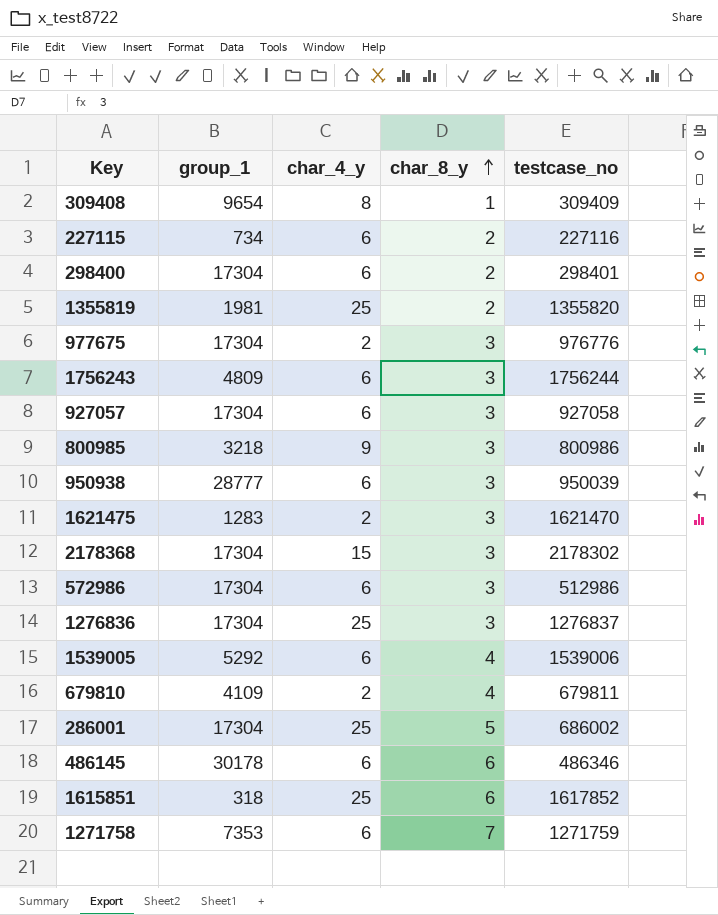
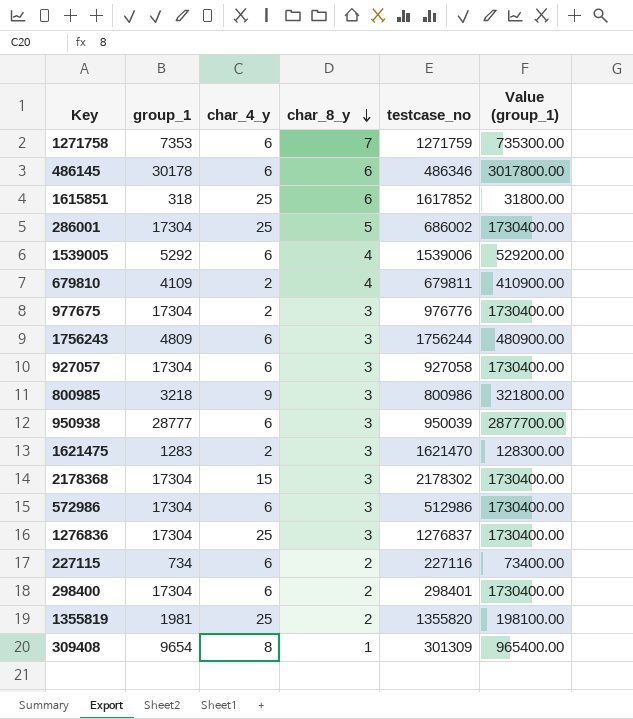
row order: char_8_y ascending -> char_8_y descending
column Value (group_1) | formula: none -> [group_1] * 100
309408 | testcase_no: 309409 -> 301309

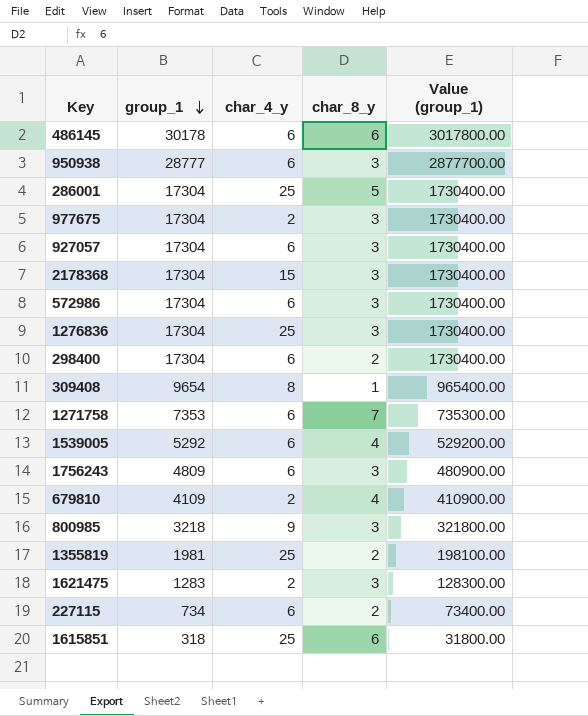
row order: char_8_y descending -> group_1 descending
column testcase_no | position: 5 -> none

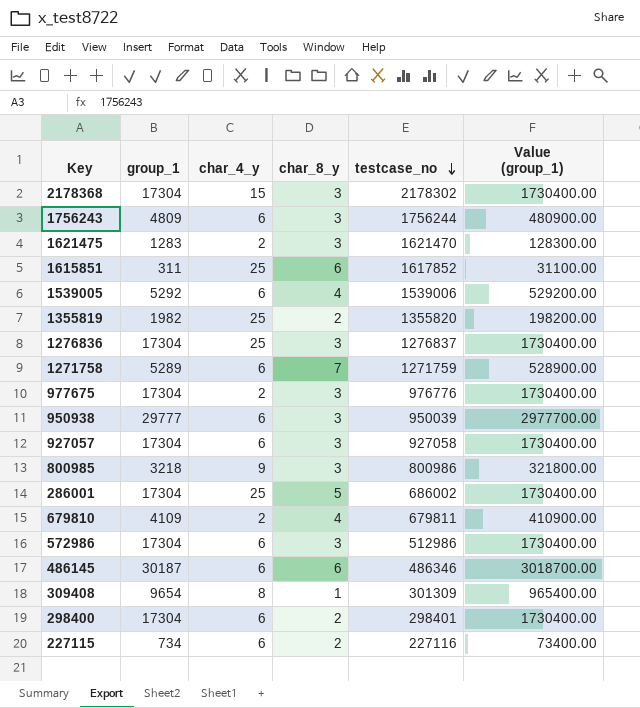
row order: group_1 descending -> testcase_no descending
column testcase_no | position: none -> 5
1615851 | group_1: 318 -> 311
1615851 | Value (group_1): 31800.00 -> 31100.00
1355819 | group_1: 1981 -> 1982
1355819 | Value (group_1): 198100.00 -> 198200.00
1271758 | group_1: 7353 -> 5289
1271758 | Value (group_1): 735300.00 -> 528900.00
950938 | group_1: 28777 -> 29777
950938 | Value (group_1): 2877700.00 -> 2977700.00
486145 | group_1: 30178 -> 30187
486145 | Value (group_1): 3017800.00 -> 3018700.00

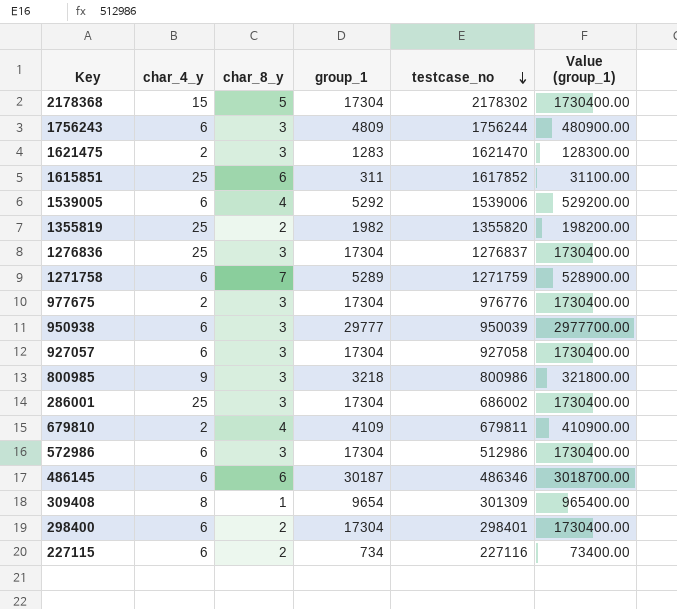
column group_1 | position: 2 -> 4
2178368 | char_8_y: 3 -> 5
286001 | char_8_y: 5 -> 3

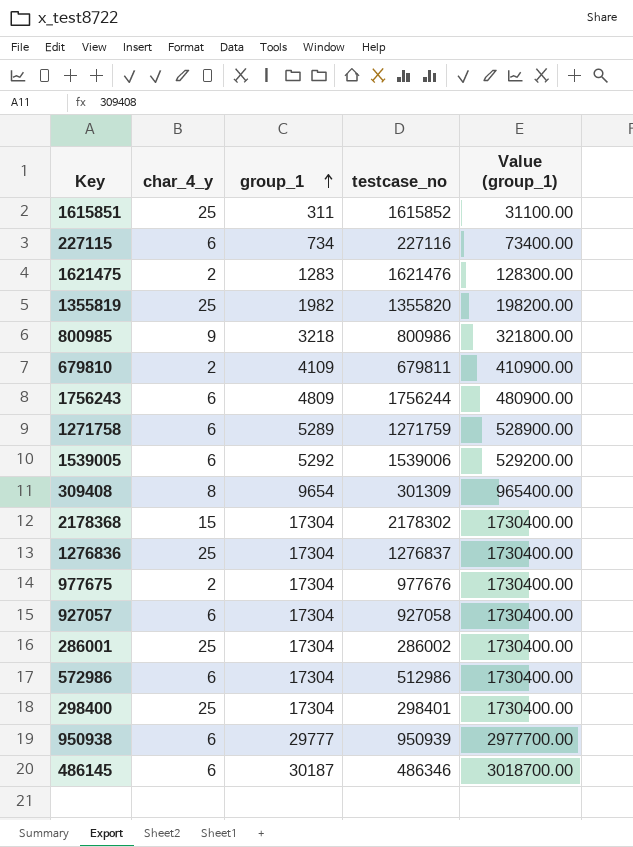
row order: testcase_no descending -> group_1 ascending
column char_8_y | position: 3 -> none
1615851 | testcase_no: 1617852 -> 1615852
1621475 | testcase_no: 1621470 -> 1621476
977675 | testcase_no: 976776 -> 977676
286001 | testcase_no: 686002 -> 286002
298400 | char_4_y: 6 -> 25
950938 | testcase_no: 950039 -> 950939

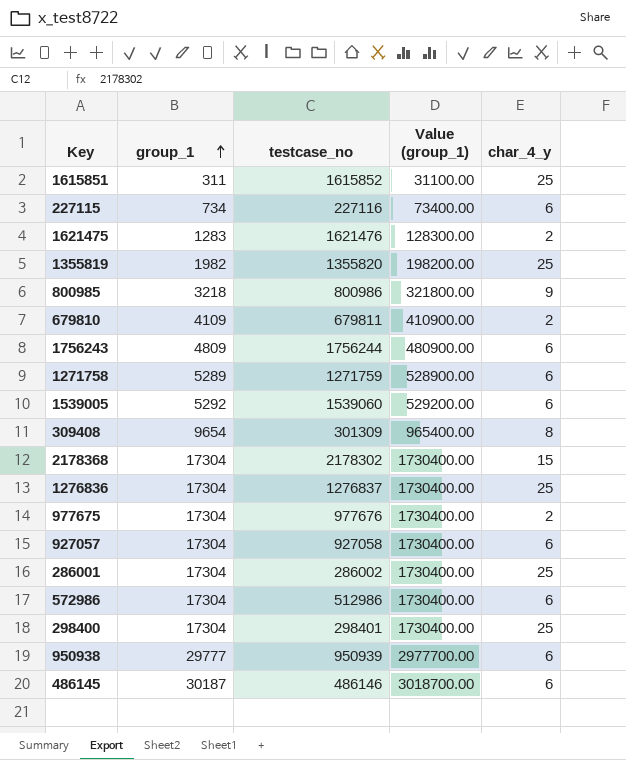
column char_4_y | position: 2 -> 5
1539005 | testcase_no: 1539006 -> 1539060
486145 | testcase_no: 486346 -> 486146

